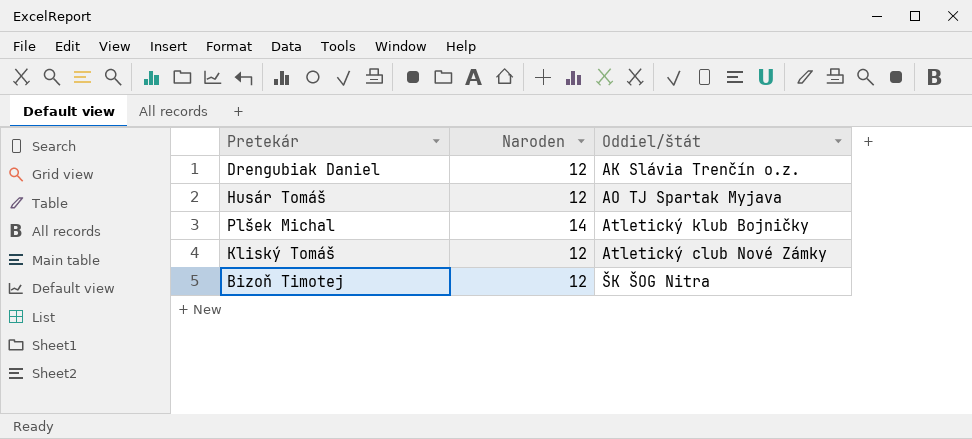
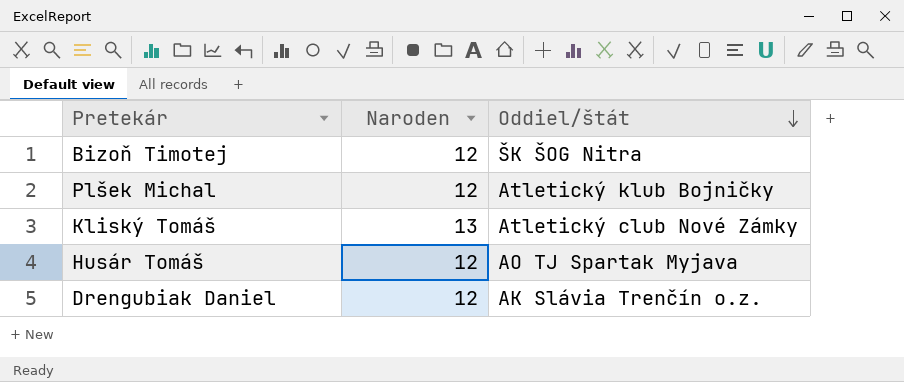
row order: none -> Oddiel/štát descending
Plšek Michal | Naroden: 14 -> 12
Kliský Tomáš | Naroden: 12 -> 13

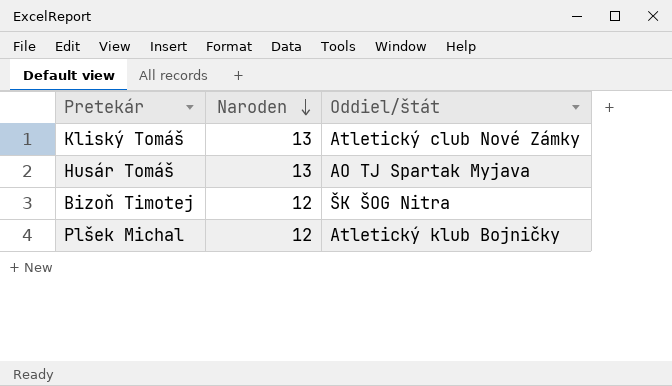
row order: Oddiel/štát descending -> Naroden descending
row Drengubiak Daniel: 12 | AK Slávia Trenčín o.z. -> none
Husár Tomáš | Naroden: 12 -> 13

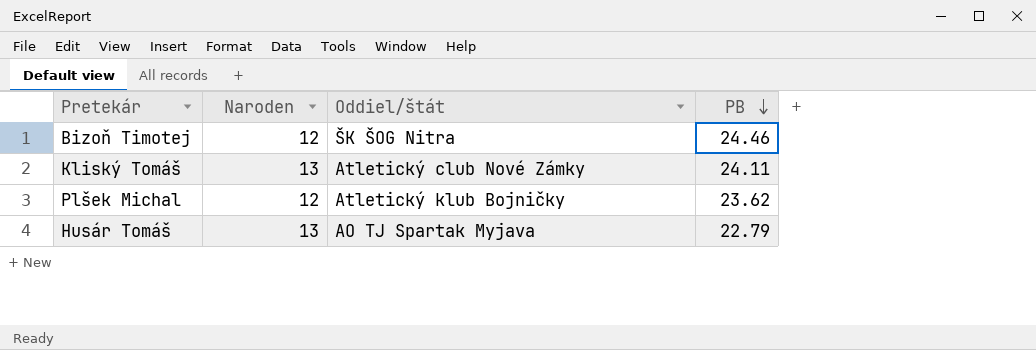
row order: Naroden descending -> PB descending
column PB | position: none -> 4

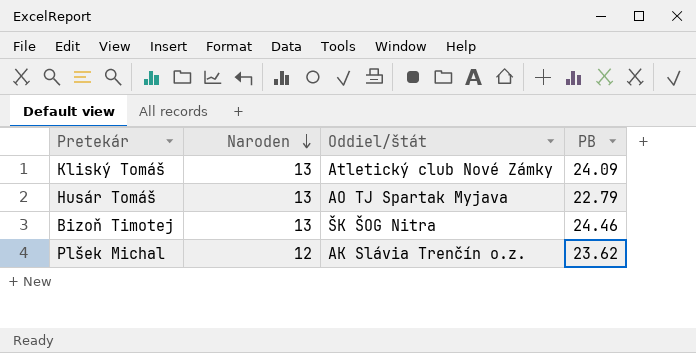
row order: PB descending -> Naroden descending
Kliský Tomáš | PB: 24.11 -> 24.09
Bizoň Timotej | Naroden: 12 -> 13
Plšek Michal | Oddiel/štát: Atletický klub Bojničky -> AK Slávia Trenčín o.z.

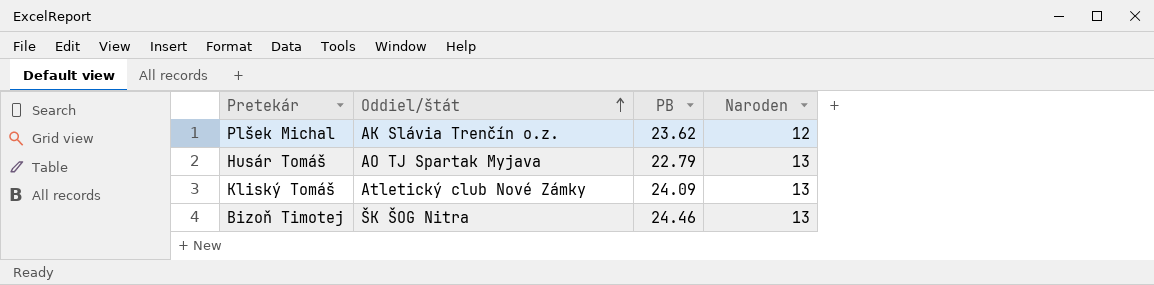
row order: Naroden descending -> Oddiel/štát ascending
column Naroden | position: 2 -> 4

